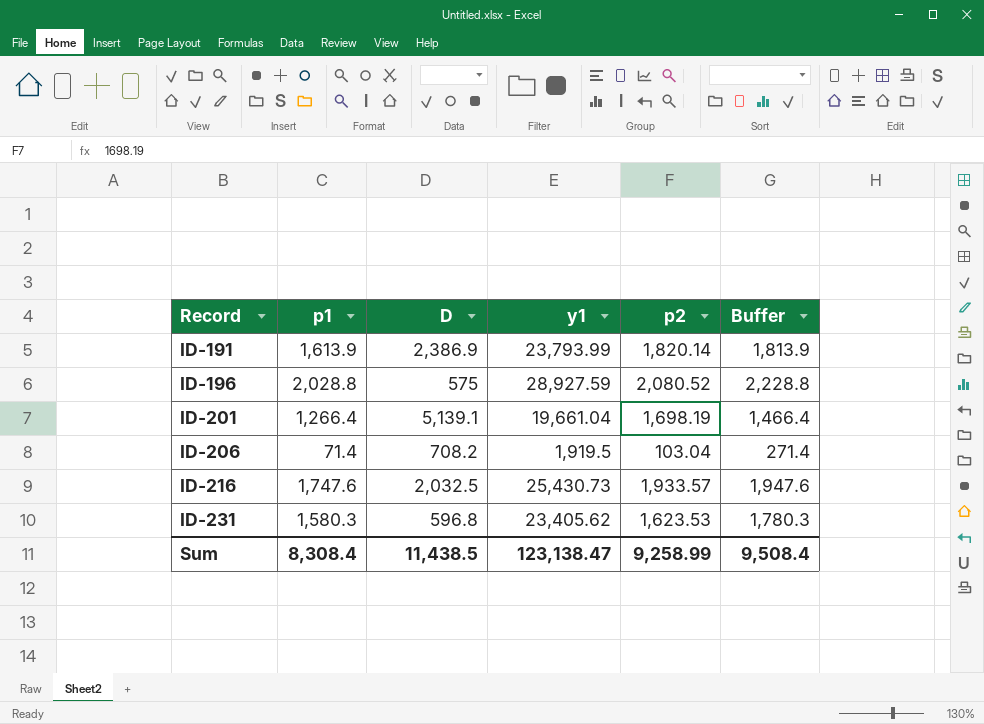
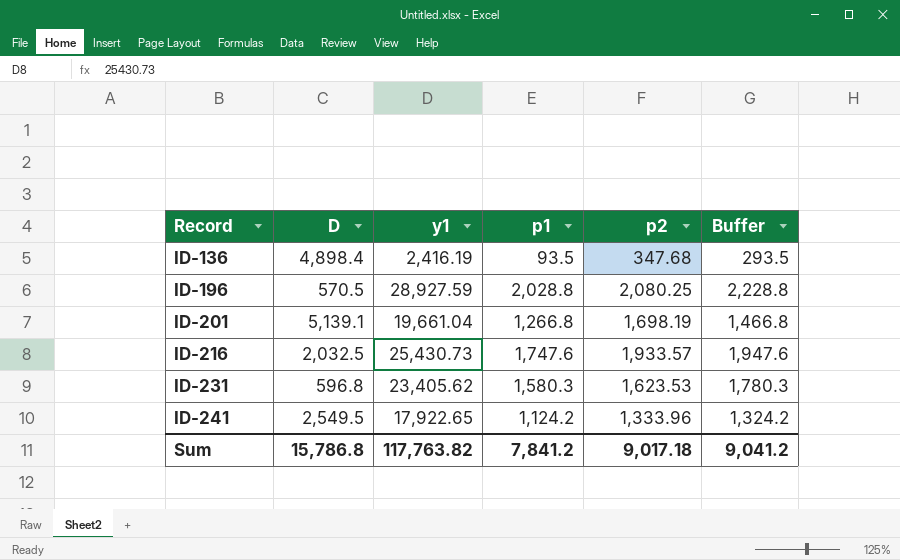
column p1 | position: 2 -> 4
row ID-191: 1,613.9 | 2,386.9 | 23,793.99 | 1,820.14 | 1,813.9 -> none
row ID-206: 71.4 | 708.2 | 1,919.5 | 103.04 | 271.4 -> none
row ID-136: none -> 4,898.4 | 2,416.19 | 93.5 | 347.68 | 293.5
ID-196 | D: 575 -> 570.5
ID-196 | p2: 2,080.52 -> 2,080.25
ID-201 | p1: 1,266.4 -> 1,266.8
ID-201 | Buffer: 1,466.4 -> 1,466.8
row ID-241: none -> 2,549.5 | 17,922.65 | 1,124.2 | 1,333.96 | 1,324.2
Sum | D: 11,438.5 -> 15,786.8
Sum | y1: 123,138.47 -> 117,763.82
Sum | p1: 8,308.4 -> 7,841.2
Sum | p2: 9,258.99 -> 9,017.18
Sum | Buffer: 9,508.4 -> 9,041.2

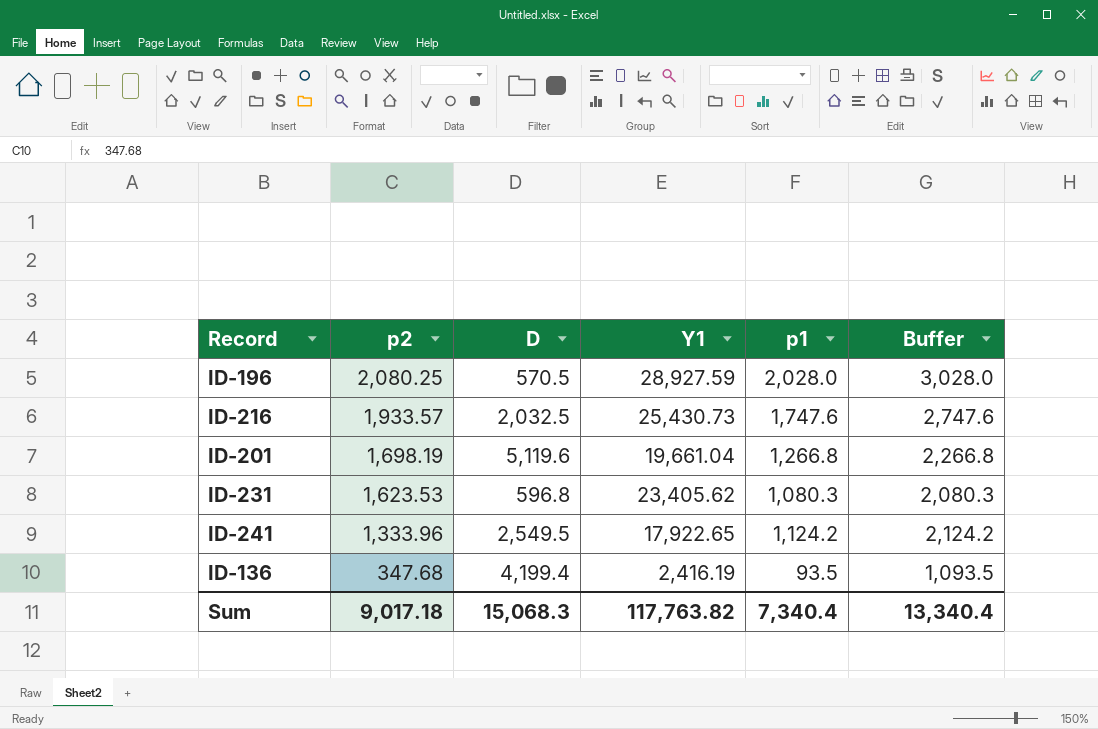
row order: Record ascending -> p2 descending
column p2 | position: 5 -> 2
column name: y1 -> Y1
column Buffer | formula: [p1] + 200 -> [p1] + 1000
ID-196 | p1: 2,028.8 -> 2,028.0
ID-201 | D: 5,139.1 -> 5,119.6
ID-231 | p1: 1,580.3 -> 1,080.3
ID-136 | D: 4,898.4 -> 4,199.4
Sum | D: 15,786.8 -> 15,068.3
Sum | p1: 7,841.2 -> 7,340.4
Sum | Buffer: 9,041.2 -> 13,340.4

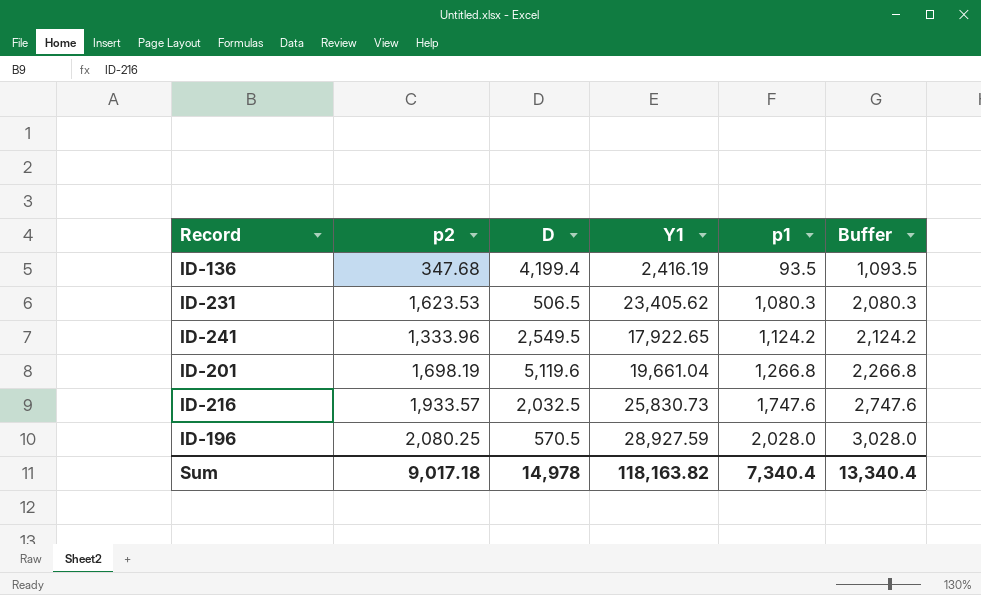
row order: p2 descending -> p1 ascending
ID-231 | D: 596.8 -> 506.5
ID-216 | Y1: 25,430.73 -> 25,830.73
Sum | D: 15,068.3 -> 14,978
Sum | Y1: 117,763.82 -> 118,163.82

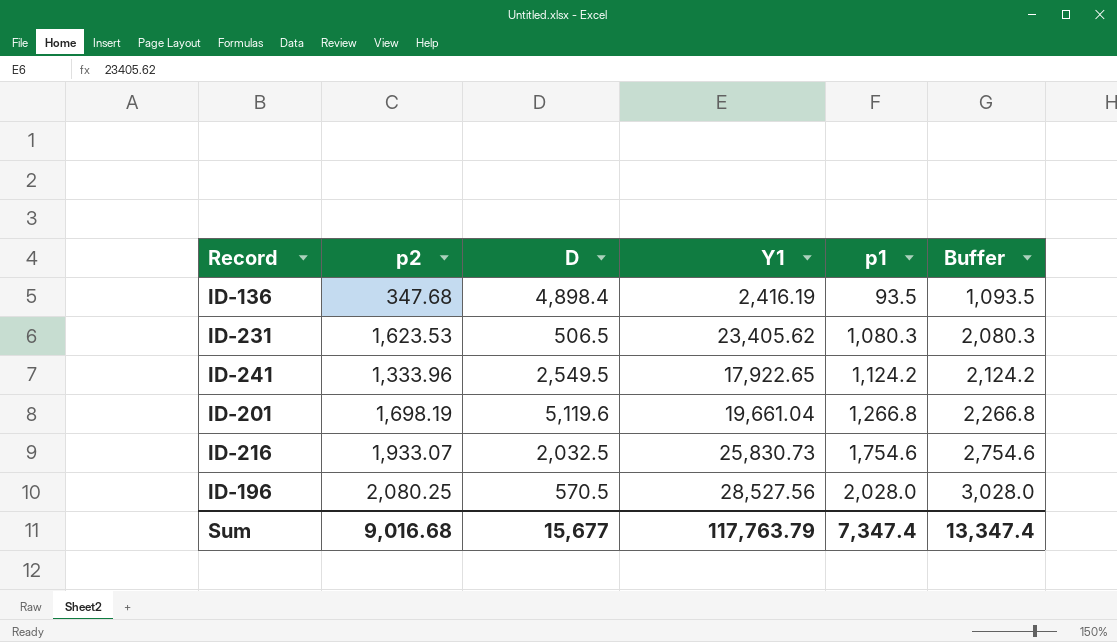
ID-136 | D: 4,199.4 -> 4,898.4
ID-216 | p2: 1,933.57 -> 1,933.07
ID-216 | p1: 1,747.6 -> 1,754.6
ID-216 | Buffer: 2,747.6 -> 2,754.6
ID-196 | Y1: 28,927.59 -> 28,527.56
Sum | p2: 9,017.18 -> 9,016.68
Sum | D: 14,978 -> 15,677
Sum | Y1: 118,163.82 -> 117,763.79
Sum | p1: 7,340.4 -> 7,347.4
Sum | Buffer: 13,340.4 -> 13,347.4

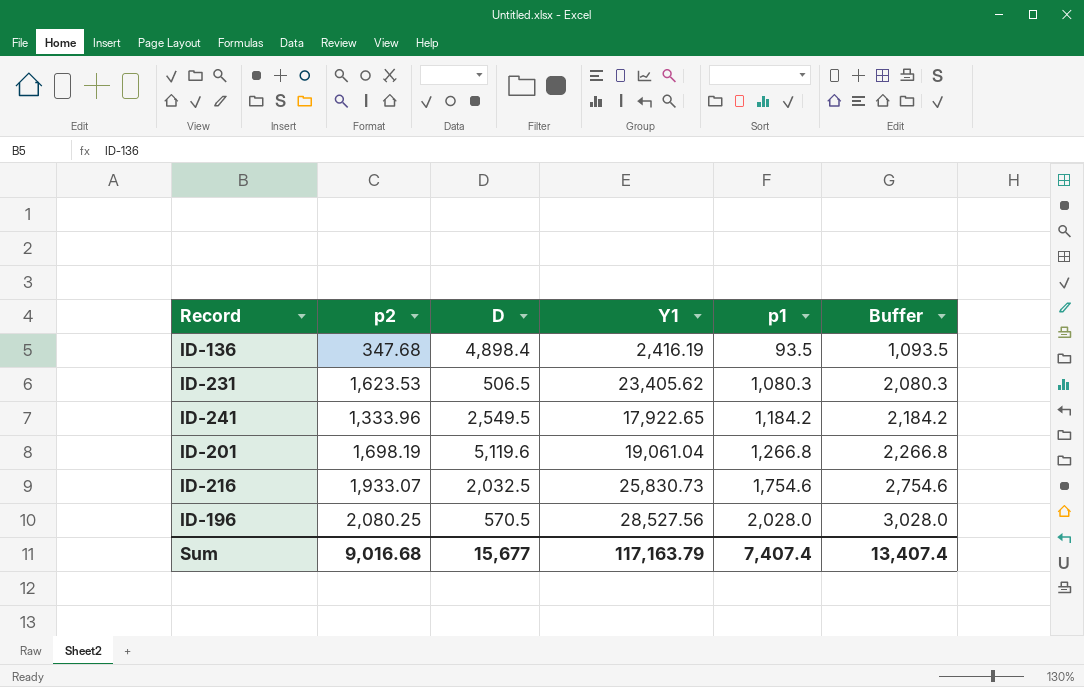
ID-241 | p1: 1,124.2 -> 1,184.2
ID-241 | Buffer: 2,124.2 -> 2,184.2
ID-201 | Y1: 19,661.04 -> 19,061.04
Sum | Y1: 117,763.79 -> 117,163.79
Sum | p1: 7,347.4 -> 7,407.4
Sum | Buffer: 13,347.4 -> 13,407.4

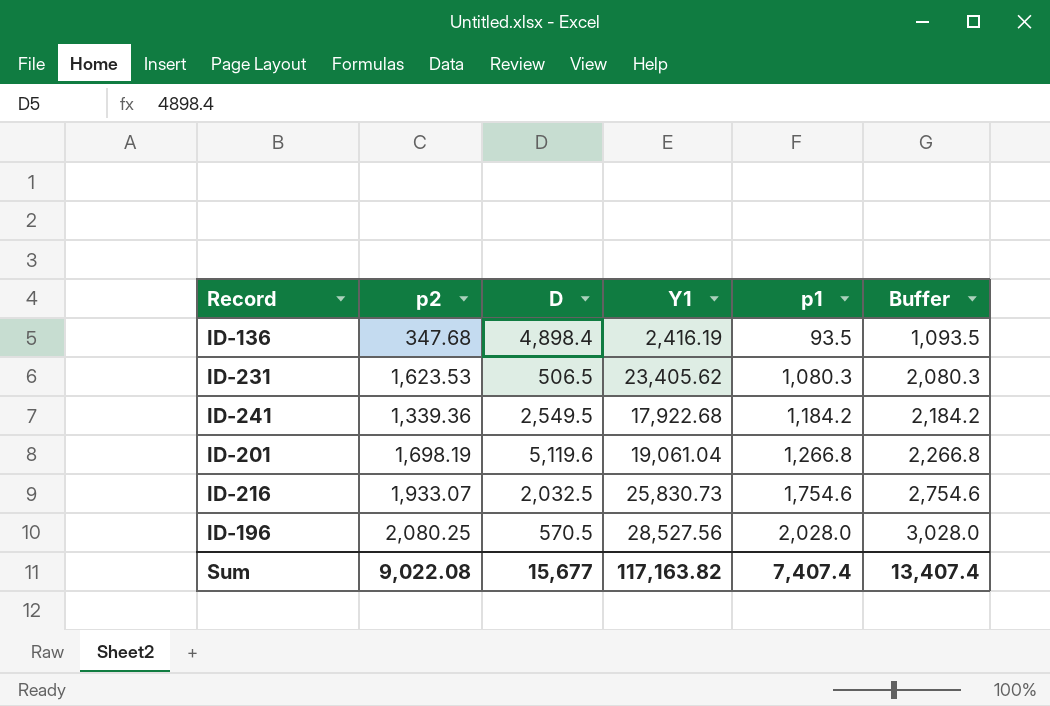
ID-241 | p2: 1,333.96 -> 1,339.36
ID-241 | Y1: 17,922.65 -> 17,922.68
Sum | p2: 9,016.68 -> 9,022.08
Sum | Y1: 117,163.79 -> 117,163.82

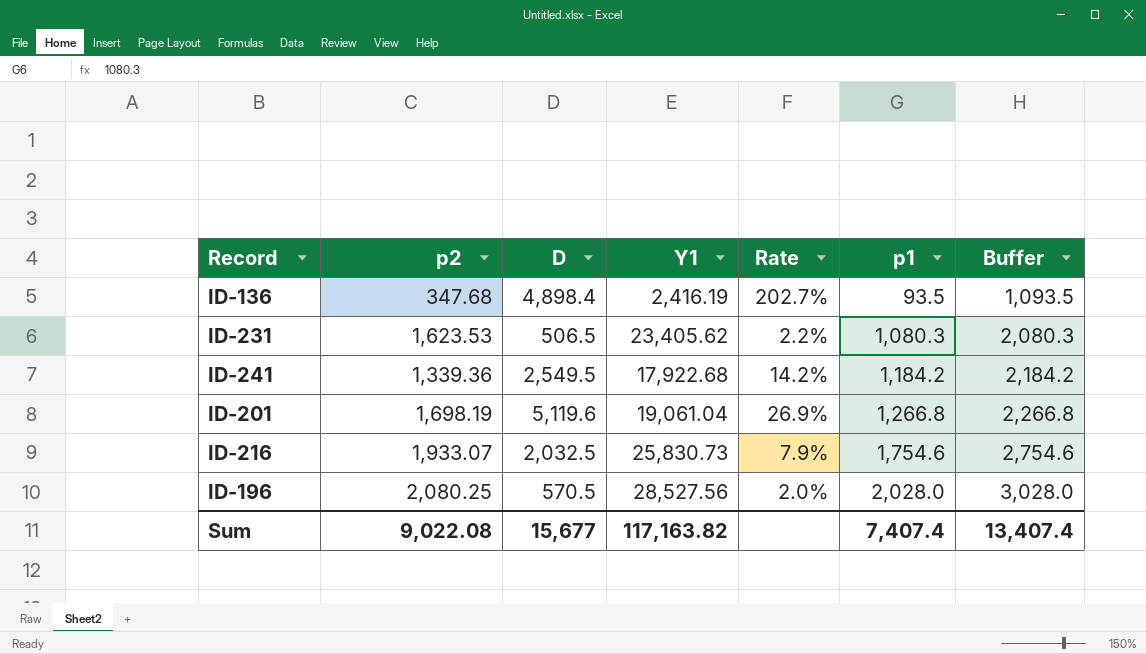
column Rate | formula: none -> [D] / [Y1]

